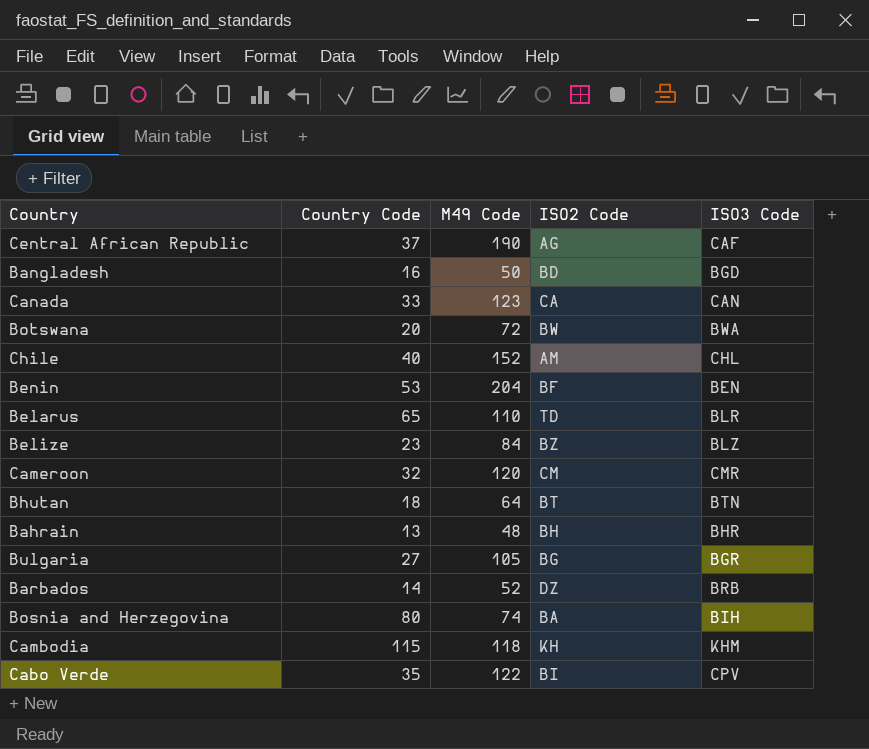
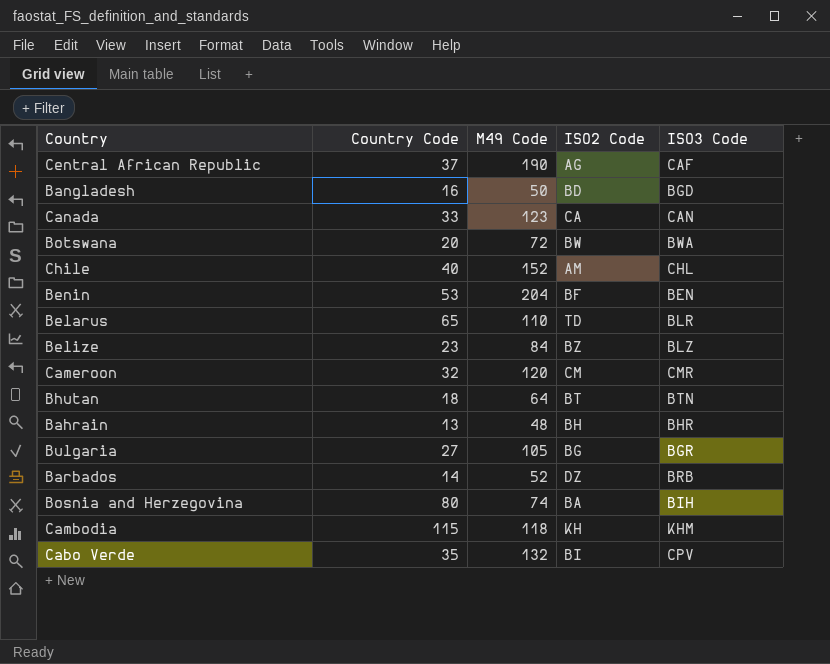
Cabo Verde | M49 Code: 122 -> 132

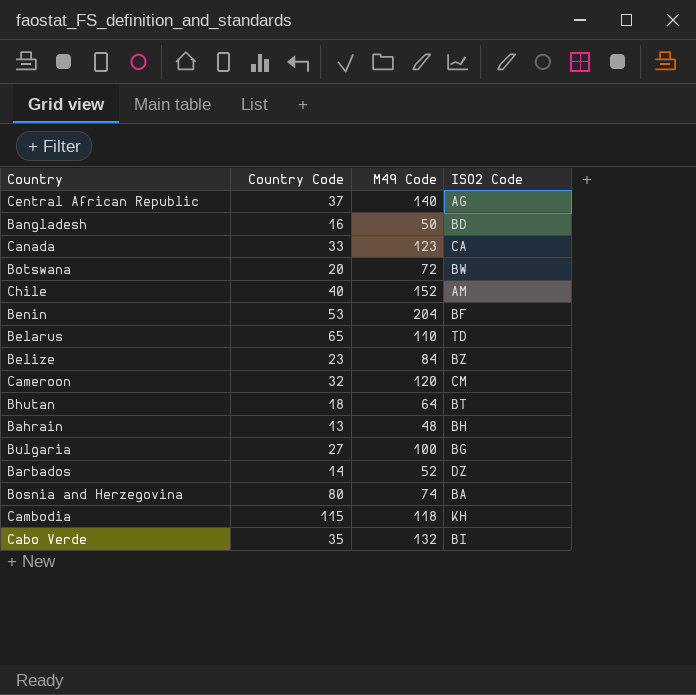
column ISO3 Code | position: 5 -> none
Central African Republic | M49 Code: 190 -> 140
Bulgaria | M49 Code: 105 -> 100

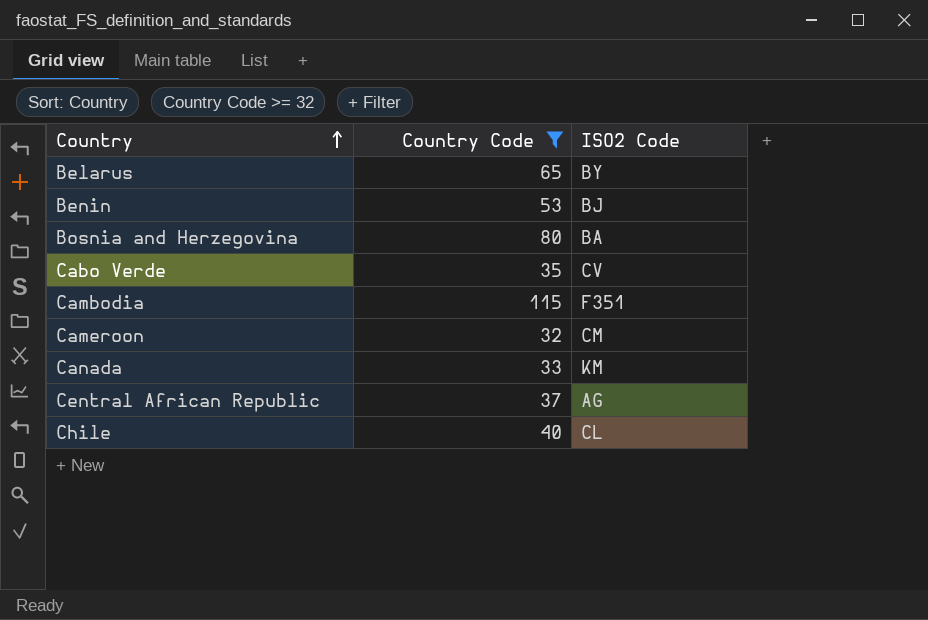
filter: none -> Country Code >= 32
row order: none -> Country ascending
column M49 Code | position: 3 -> none
Belarus | ISO2 Code: TD -> BY
Benin | ISO2 Code: BF -> BJ
Cabo Verde | ISO2 Code: BI -> CV
Cambodia | ISO2 Code: KH -> F351
Canada | ISO2 Code: CA -> KM
Chile | ISO2 Code: AM -> CL

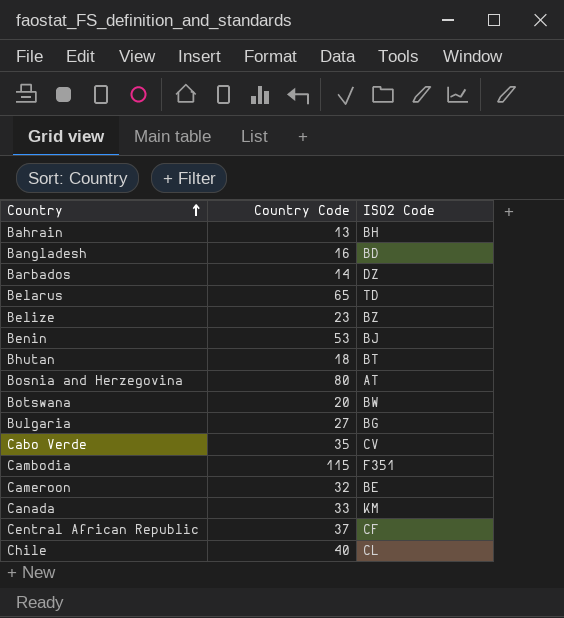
filter: Country Code >= 32 -> none
Belarus | ISO2 Code: BY -> TD
Bosnia and Herzegovina | ISO2 Code: BA -> AT
Cameroon | ISO2 Code: CM -> BE
Central African Republic | ISO2 Code: AG -> CF

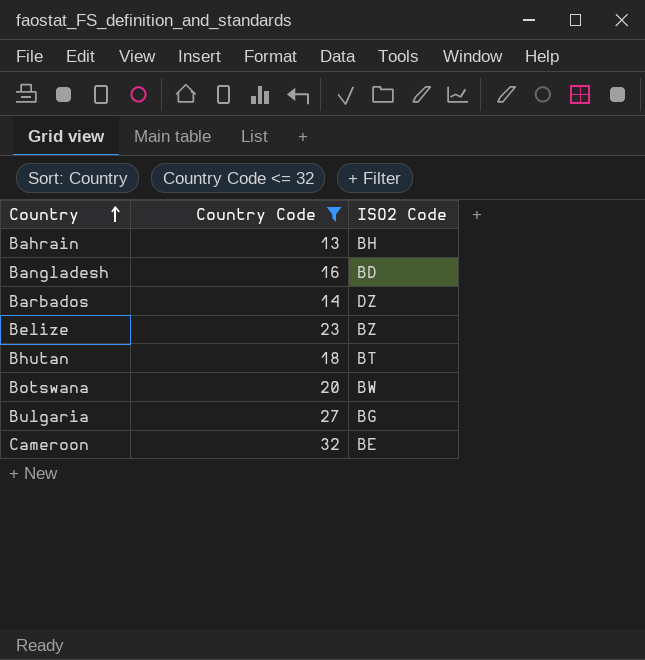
filter: none -> Country Code <= 32

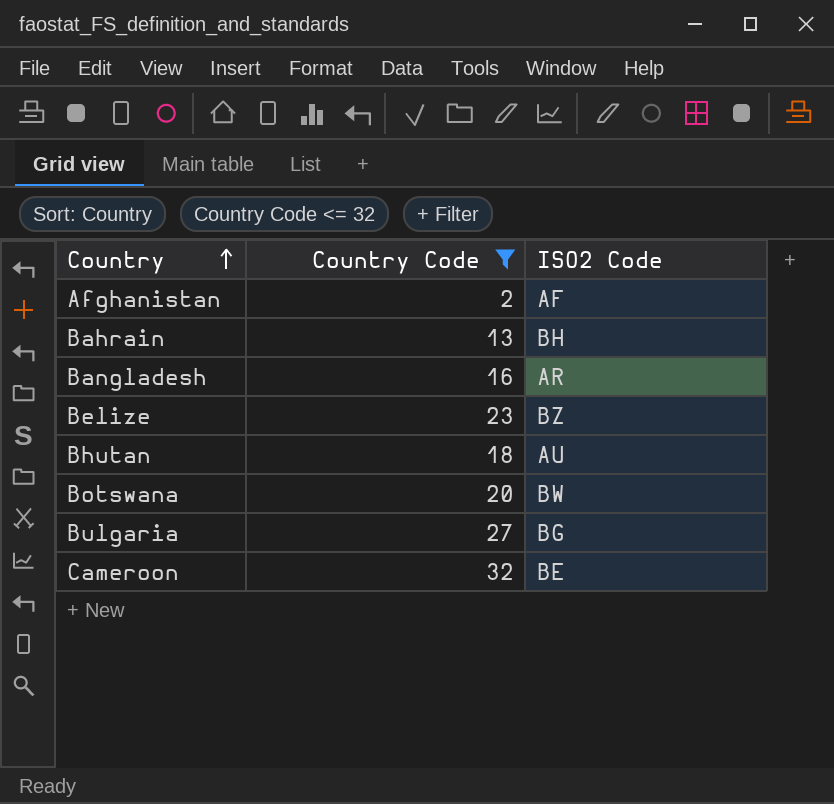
row Barbados: 14 | DZ -> none
row Afghanistan: none -> 2 | AF
Bangladesh | ISO2 Code: BD -> AR
Bhutan | ISO2 Code: BT -> AU

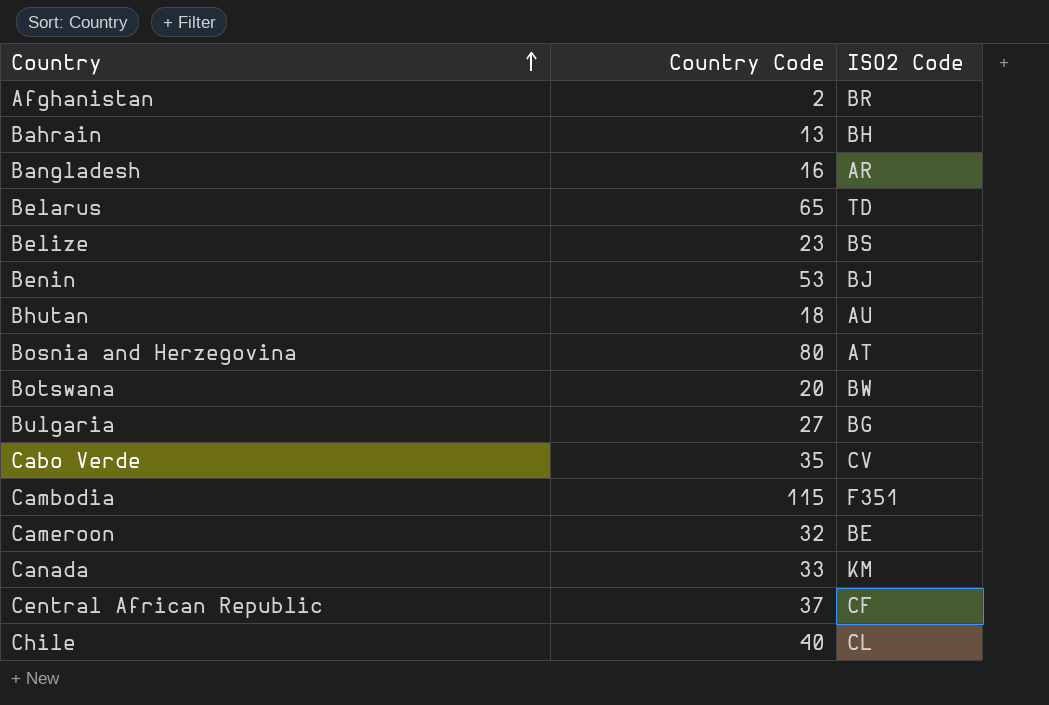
filter: Country Code <= 32 -> none
Afghanistan | ISO2 Code: AF -> BR
Belize | ISO2 Code: BZ -> BS

